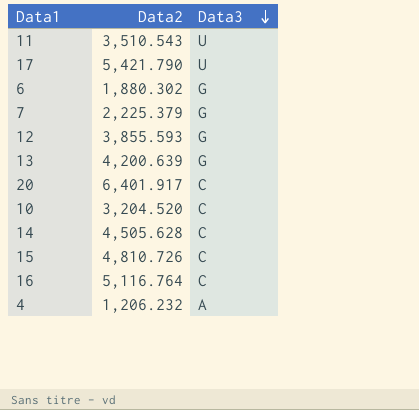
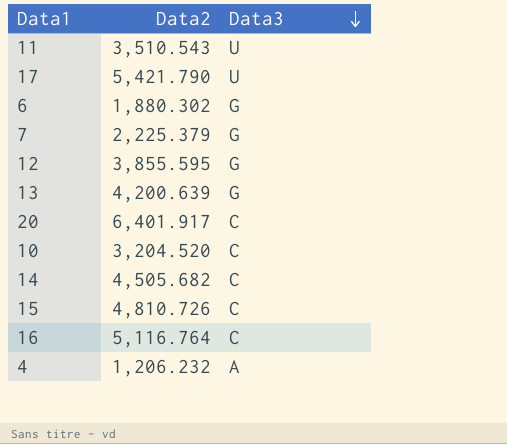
12 | Data2: 3,855.593 -> 3,855.595
14 | Data2: 4,505.628 -> 4,505.682

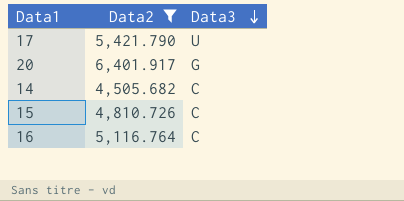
filter: none -> Data2 >= 4,505.682
20 | Data3: C -> G

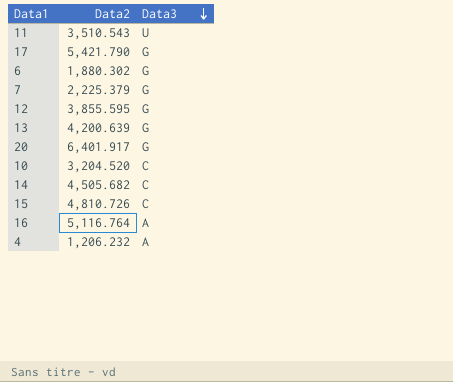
filter: Data2 >= 4,505.682 -> none
17 | Data3: U -> G
16 | Data3: C -> A

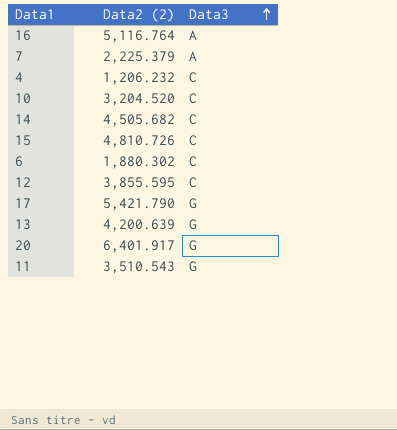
row order: Data3 descending -> Data3 ascending
column name: Data2 -> Data2 (2)
7 | Data3: G -> A
4 | Data3: A -> C
6 | Data3: G -> C
12 | Data3: G -> C
11 | Data3: U -> G

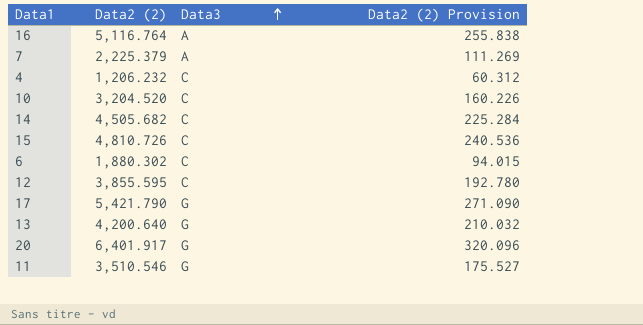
column Data2 (2) Provision | formula: none -> [Data2 (2)] * 0.05
13 | Data2 (2): 4,200.639 -> 4,200.640
11 | Data2 (2): 3,510.543 -> 3,510.546

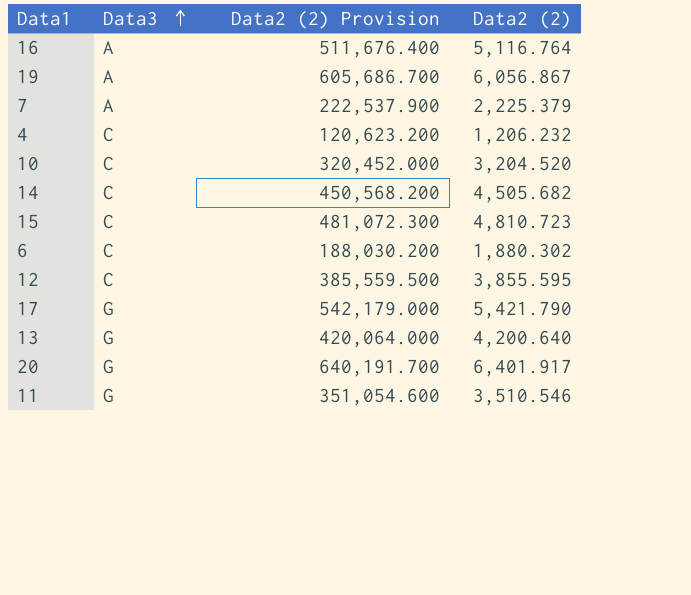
column Data2 (2) Provision | formula: [Data2 (2)] * 0.05 -> [Data2 (2)] * 100
column Data2 (2) | position: 2 -> 4
row 19: none -> A | 605,686.700 | 6,056.867
15 | Data2 (2): 4,810.726 -> 4,810.723

